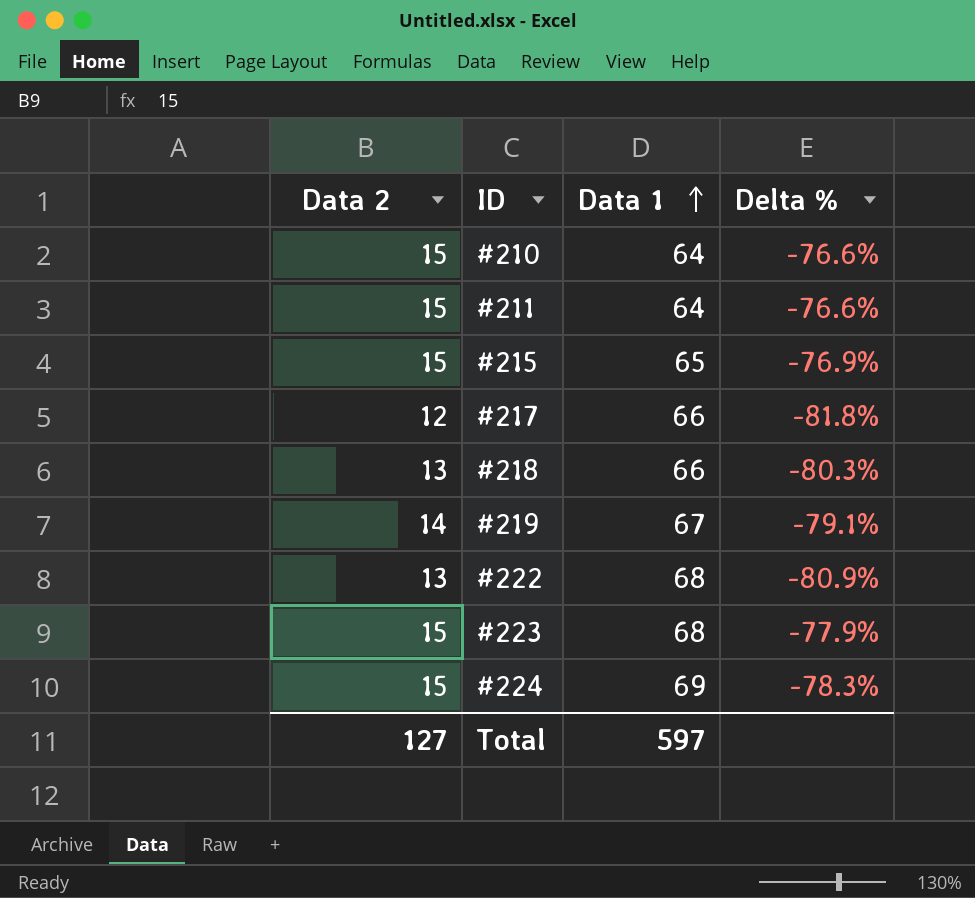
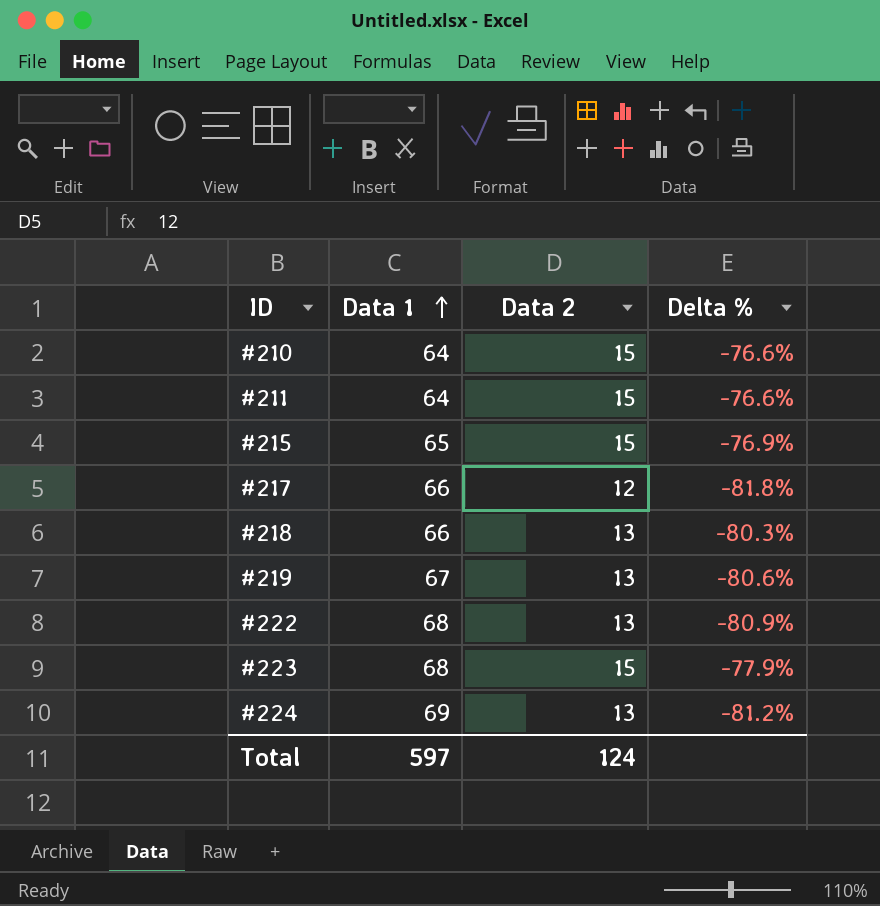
column Data 2 | position: 1 -> 3
#219 | Data 2: 14 -> 13
#219 | Delta %: -79.1% -> -80.6%
#224 | Data 2: 15 -> 13
#224 | Delta %: -78.3% -> -81.2%
Total | Data 2: 127 -> 124

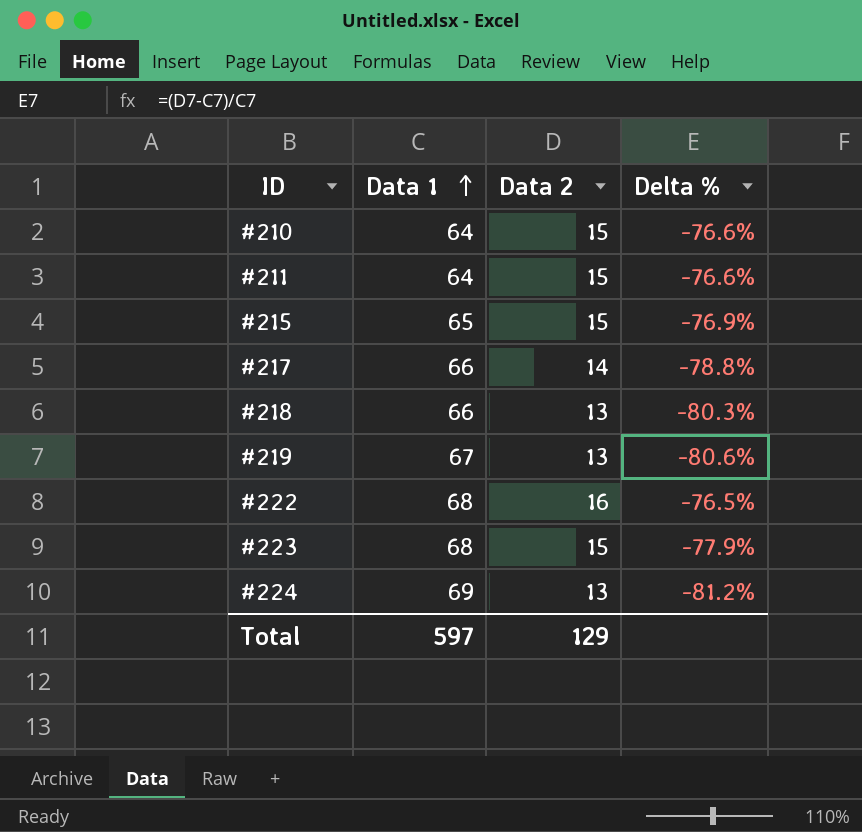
#217 | Data 2: 12 -> 14
#217 | Delta %: -81.8% -> -78.8%
#222 | Data 2: 13 -> 16
#222 | Delta %: -80.9% -> -76.5%
Total | Data 2: 124 -> 129

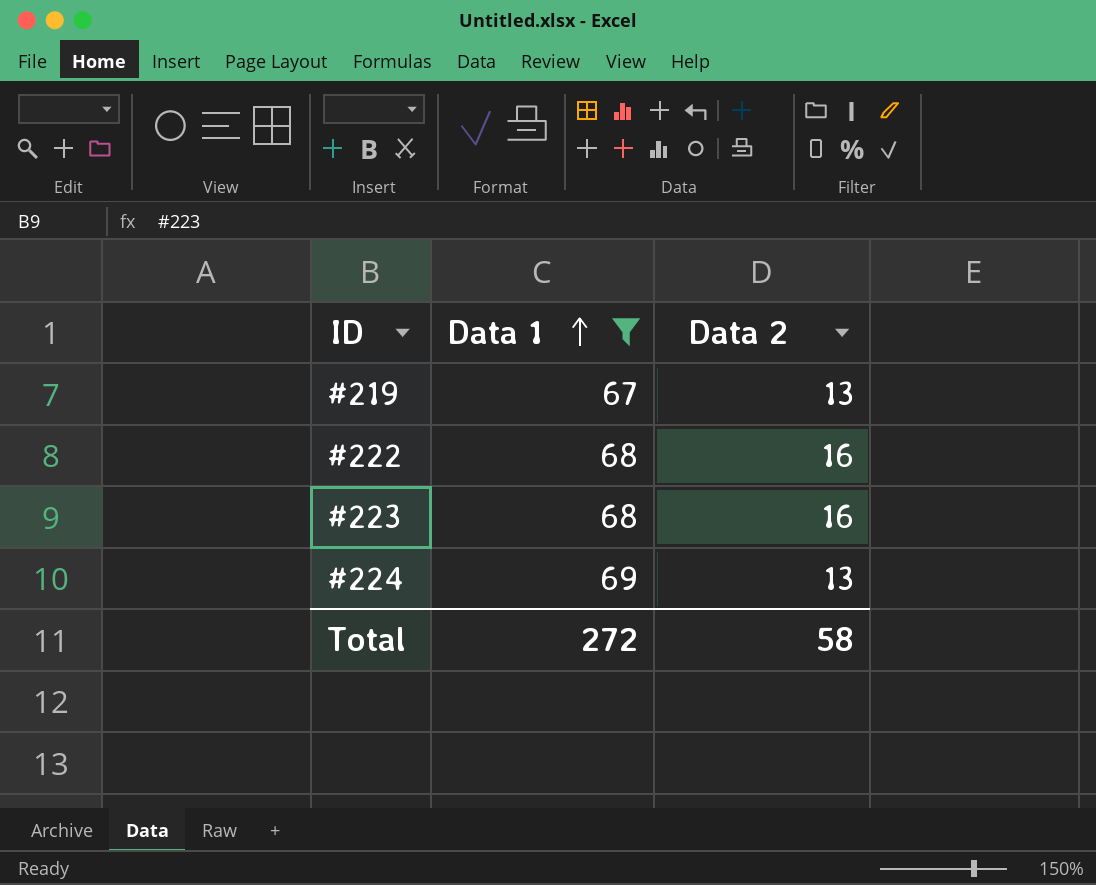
filter: none -> Data 1 >= 67
column Delta % | formula: ([Data 2] - [Data 1]) / [Data 1] -> none
#223 | Data 2: 15 -> 16
Total | Data 1: 597 -> 272
Total | Data 2: 129 -> 58

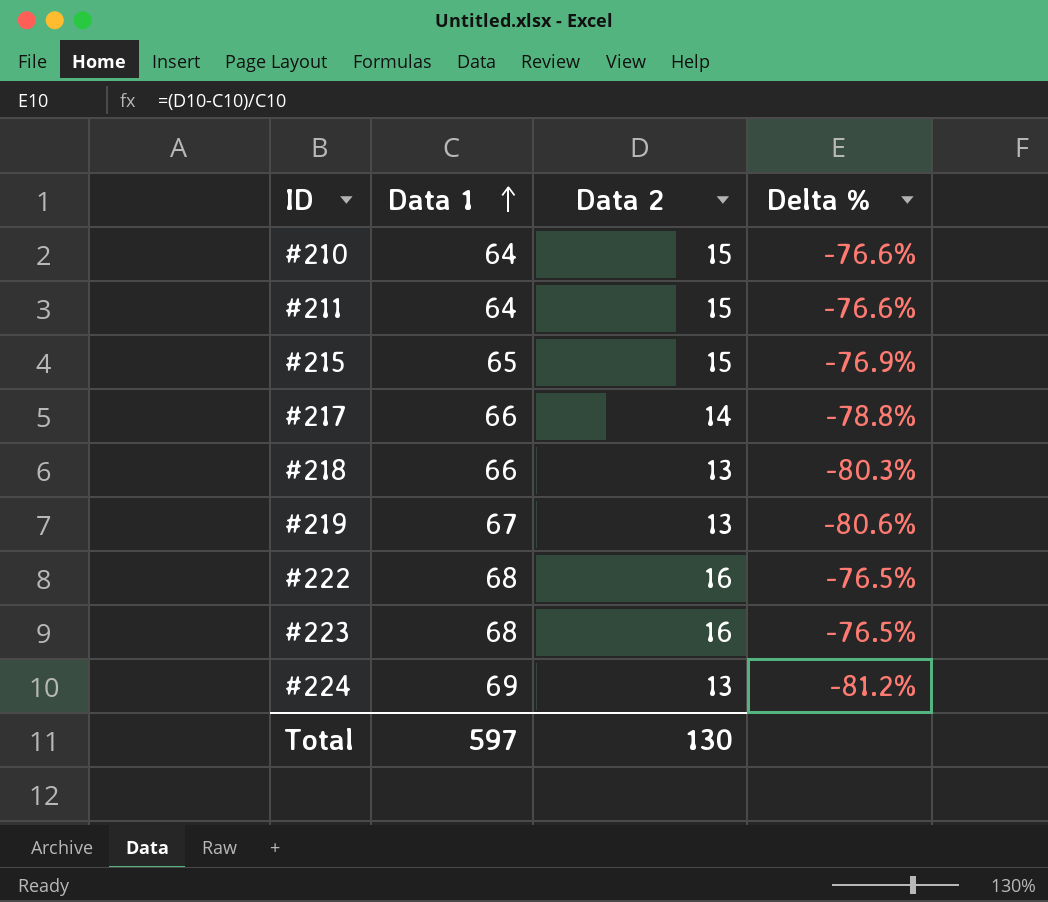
filter: Data 1 >= 67 -> none
column Delta % | formula: none -> ([Data 2] - [Data 1]) / [Data 1]
Total | Data 1: 272 -> 597
Total | Data 2: 58 -> 130

